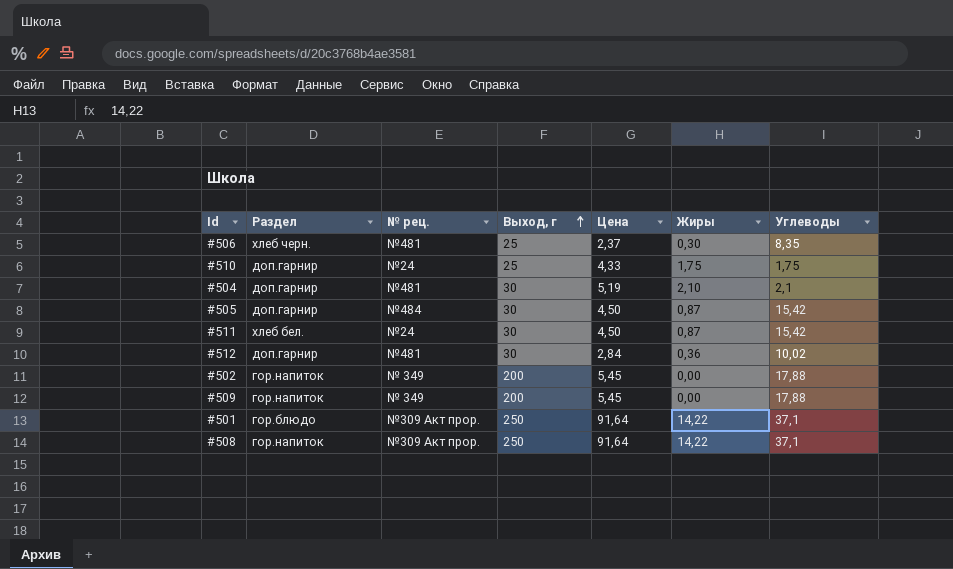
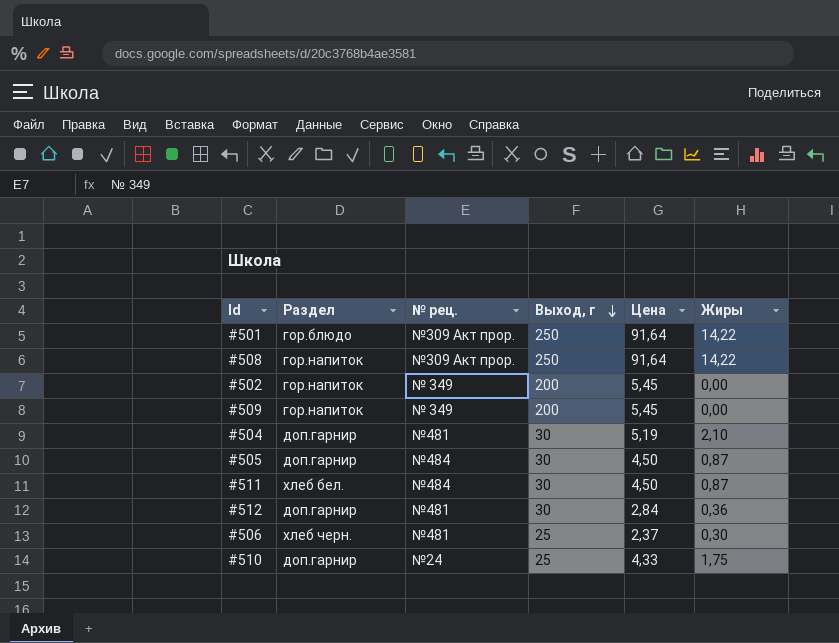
row order: Выход, г ascending -> Выход, г descending
column Углеводы | position: 7 -> none
#511 | № рец.: №24 -> №484

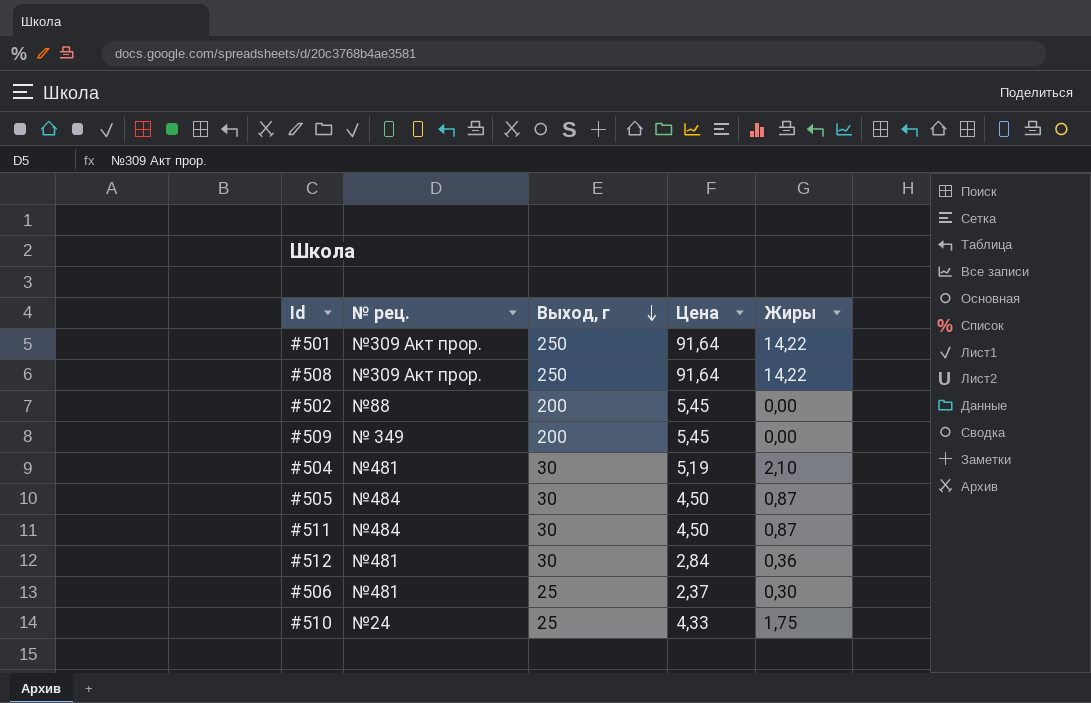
column Раздел | position: 2 -> none
#502 | № рец.: № 349 -> №88

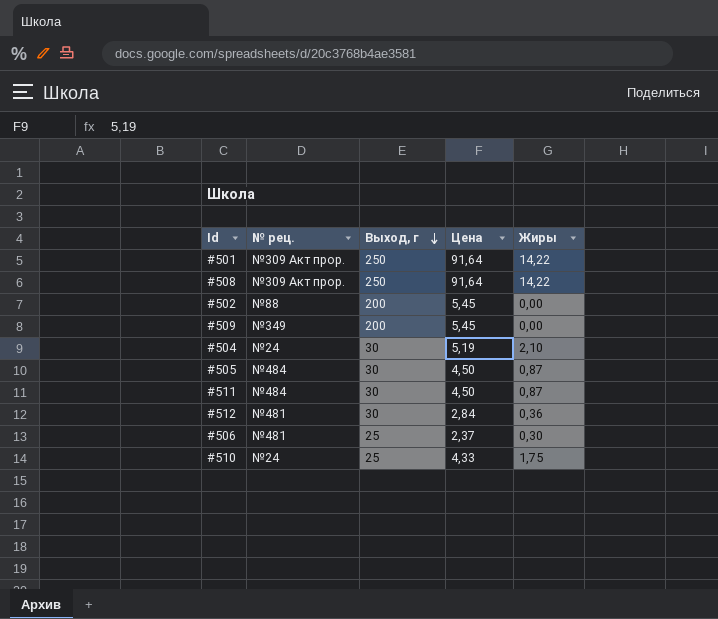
#509 | № рец.: № 349 -> №349
#504 | № рец.: №481 -> №24

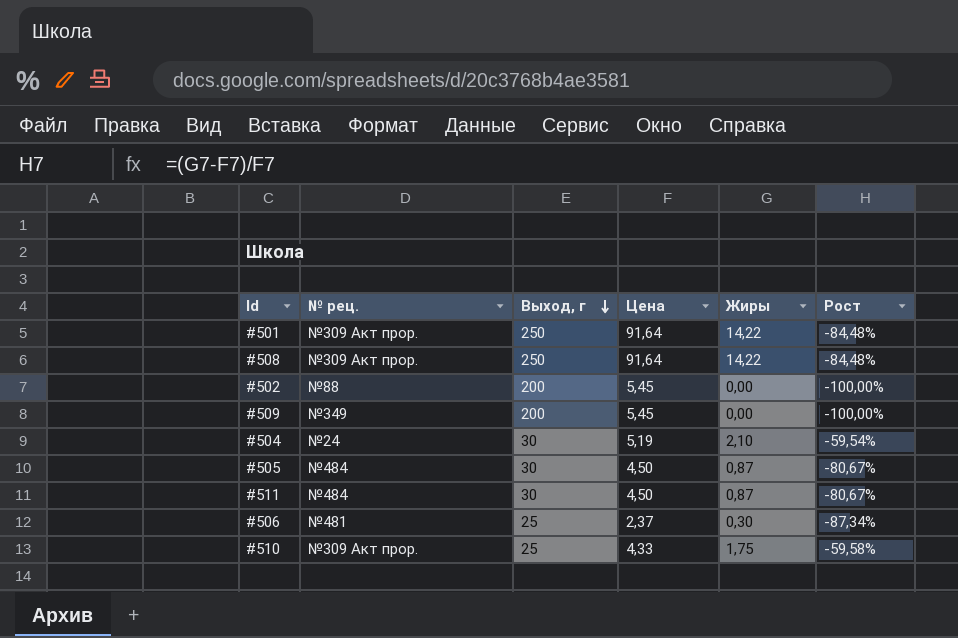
column Рост | formula: none -> ([Жиры] - [Цена]) / [Цена]
row #512: №481 | 30 | 2,84 | 0,36 -> none
#510 | № рец.: №24 -> №309 Акт прор.

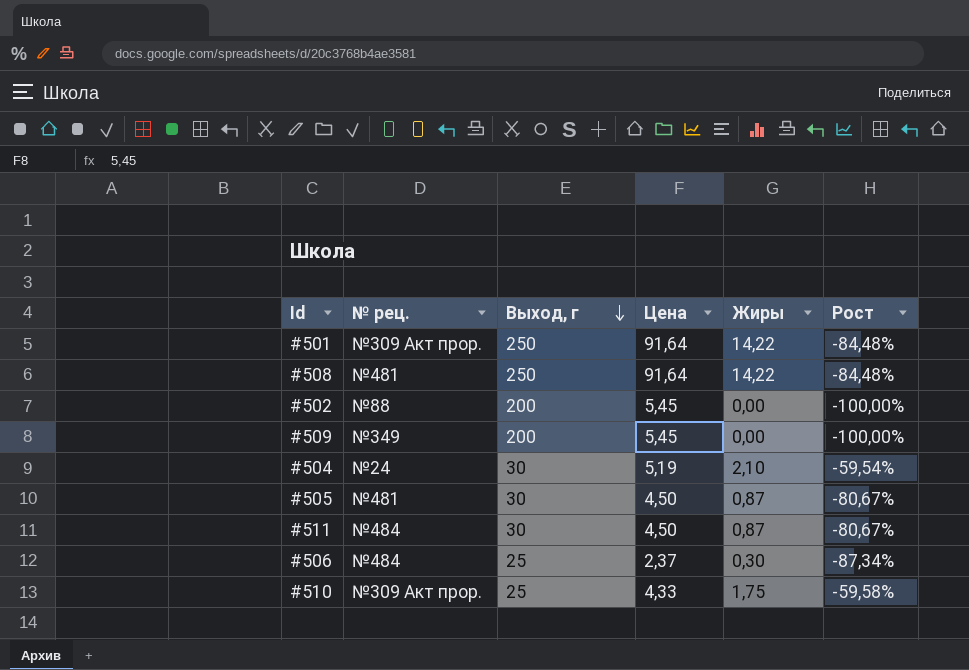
#508 | № рец.: №309 Акт прор. -> №481
#505 | № рец.: №484 -> №481
#506 | № рец.: №481 -> №484

